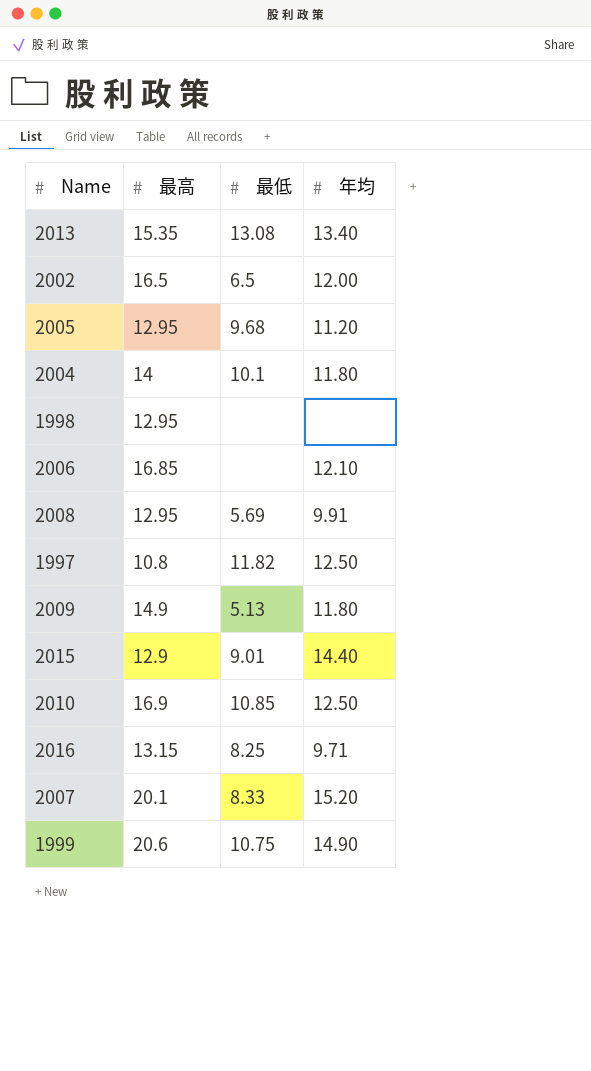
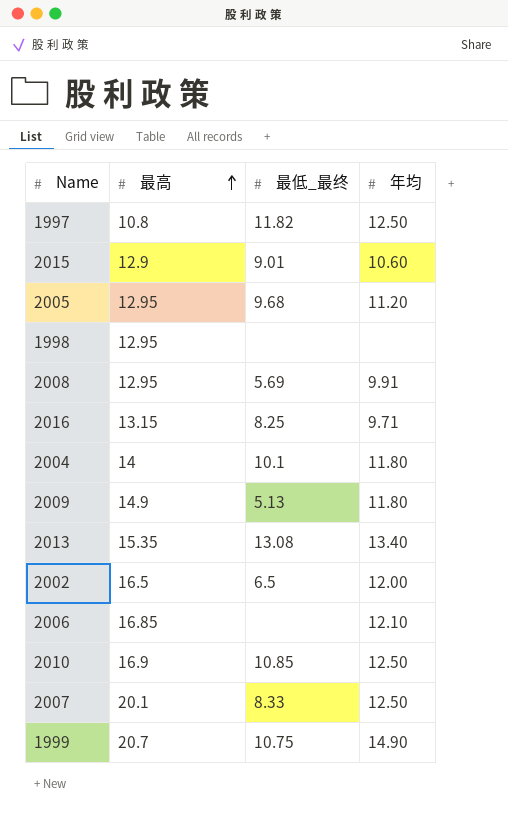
row order: none -> 最高 ascending
column name: 最低 -> 最低_最终
2015 | 年均: 14.40 -> 10.60
2007 | 年均: 15.20 -> 12.50
1999 | 最高: 20.6 -> 20.7

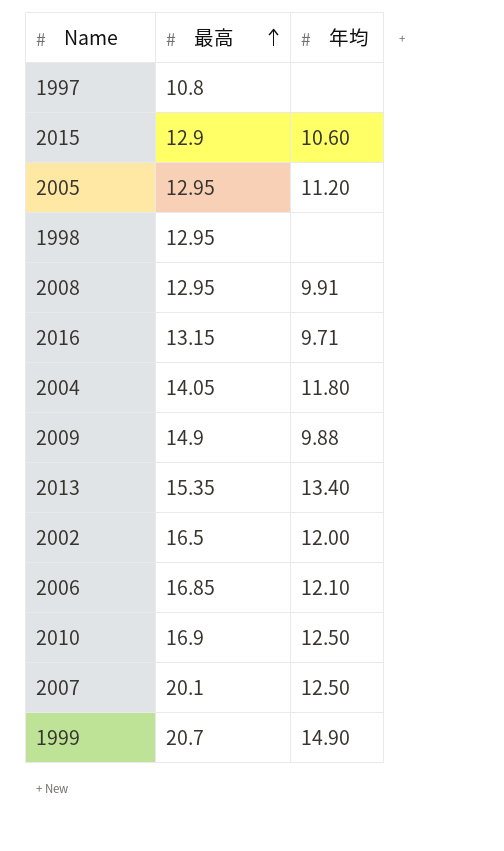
column 最低_最终 | position: 3 -> none
1997 | 年均: 12.50 -> none
2004 | 最高: 14 -> 14.05
2009 | 年均: 11.80 -> 9.88

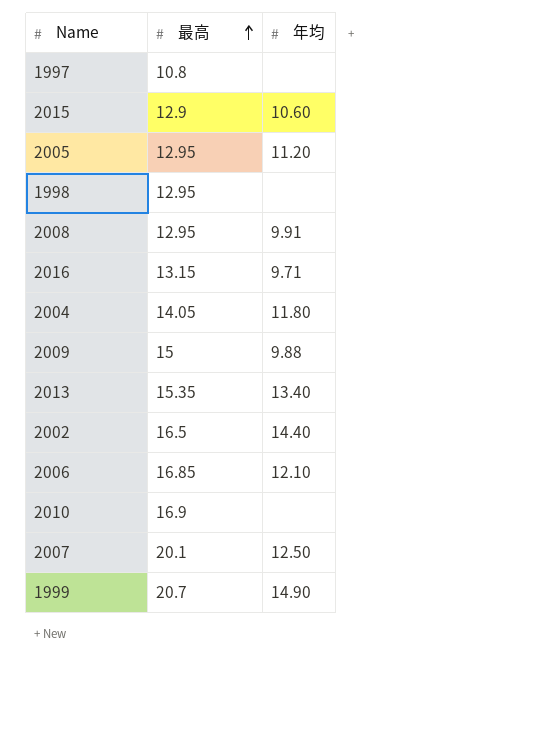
2009 | 最高: 14.9 -> 15
2002 | 年均: 12.00 -> 14.40
2010 | 年均: 12.50 -> none

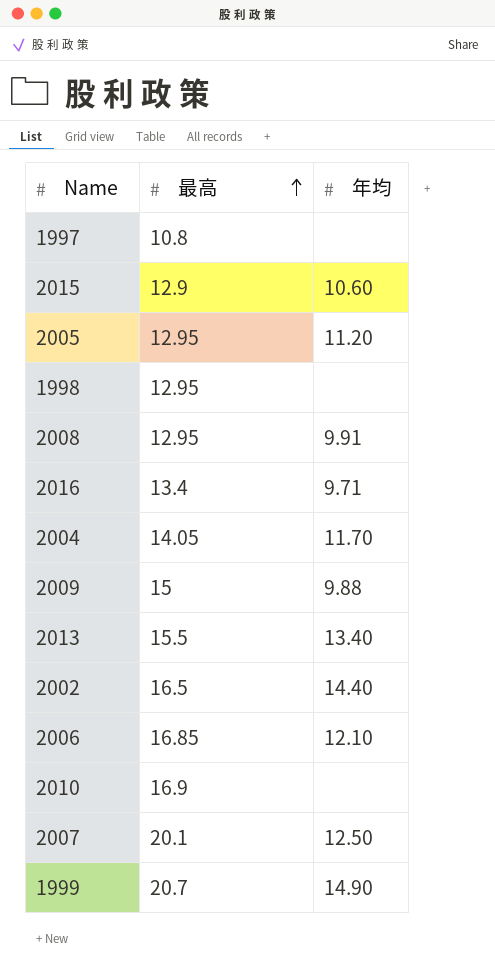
2016 | 最高: 13.15 -> 13.4
2004 | 年均: 11.80 -> 11.70
2013 | 最高: 15.35 -> 15.5

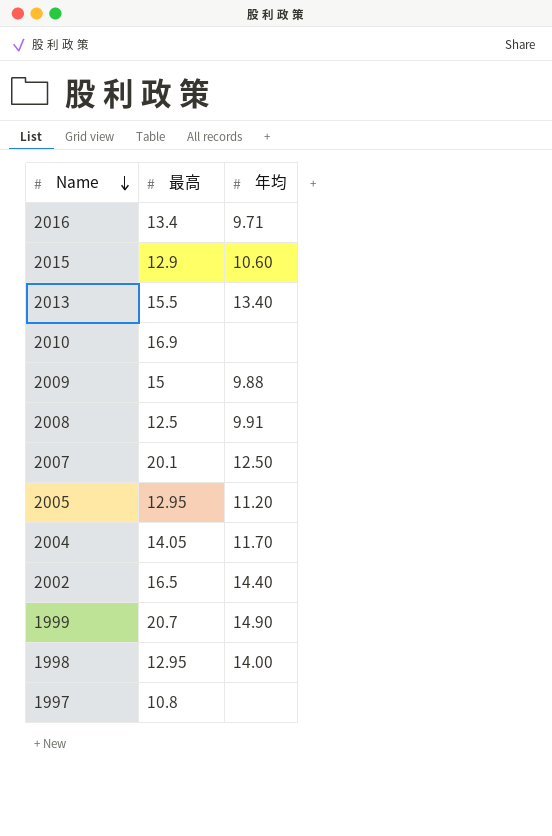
row order: 最高 ascending -> Name descending
row 2006: 16.85 | 12.10 -> none
2008 | 最高: 12.95 -> 12.5
1998 | 年均: none -> 14.00

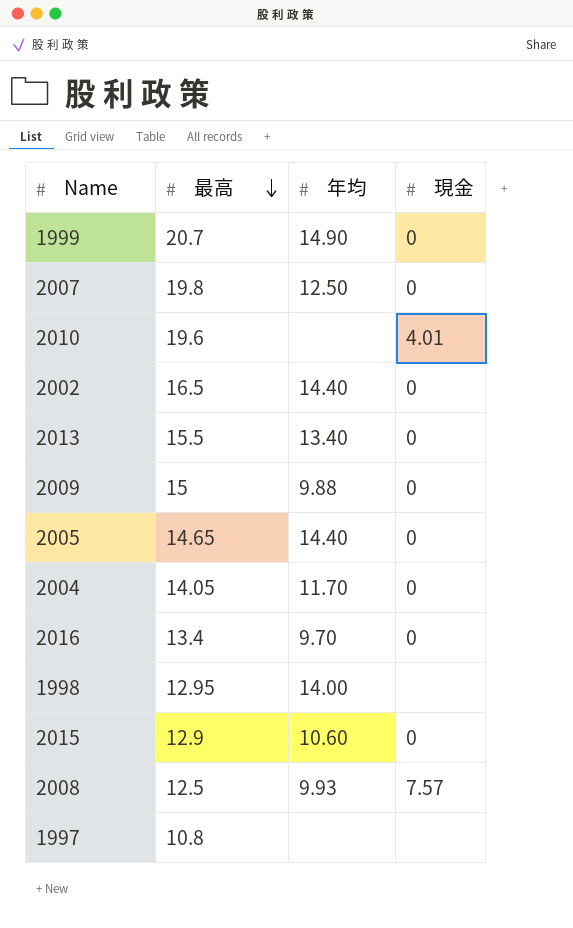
row order: Name descending -> 最高 descending
column 現金 | position: none -> 4
2007 | 最高: 20.1 -> 19.8
2010 | 最高: 16.9 -> 19.6
2005 | 最高: 12.95 -> 14.65
2005 | 年均: 11.20 -> 14.40
2016 | 年均: 9.71 -> 9.70
2008 | 年均: 9.91 -> 9.93

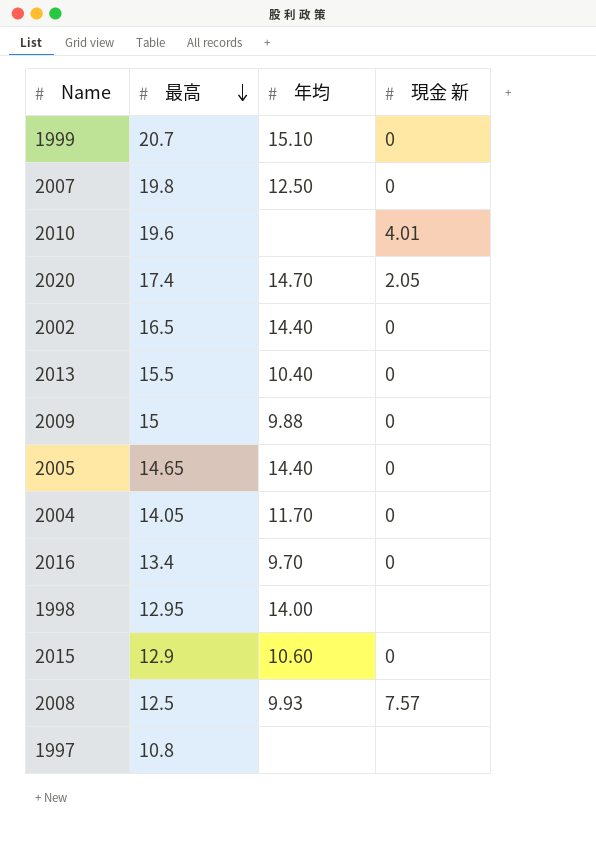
column name: 現金 -> 現金 新
1999 | 年均: 14.90 -> 15.10
row 2020: none -> 17.4 | 14.70 | 2.05
2013 | 年均: 13.40 -> 10.40

